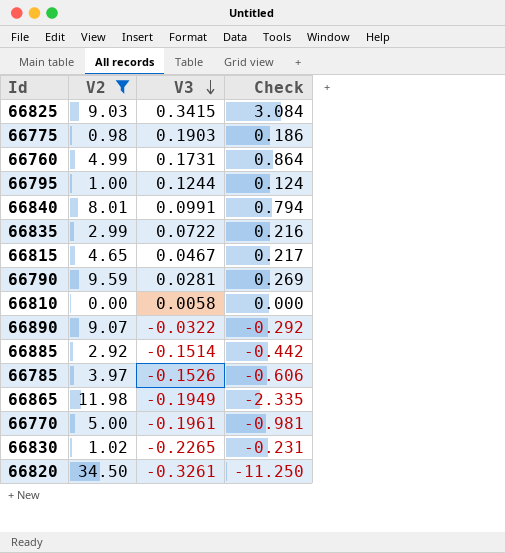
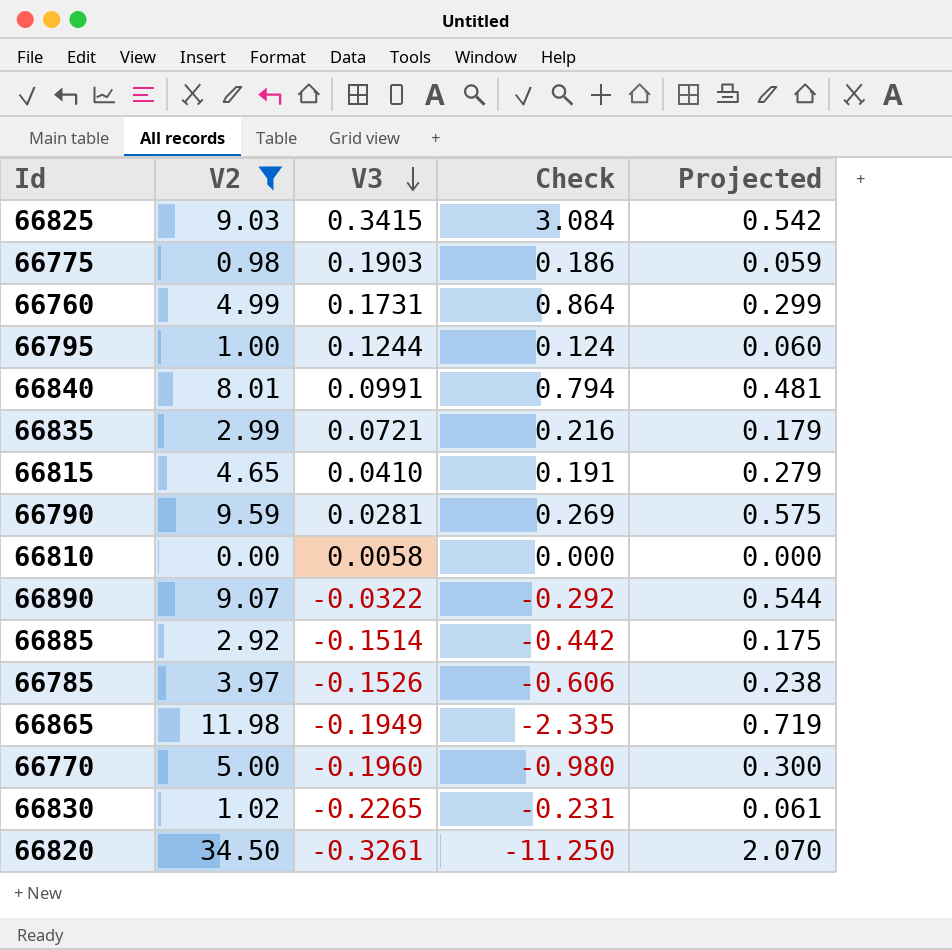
column Projected | formula: none -> [V2] * 0.06
66835 | V3: 0.0722 -> 0.0721
66815 | V3: 0.0467 -> 0.0410
66815 | Check: 0.217 -> 0.191
66770 | V3: -0.1961 -> -0.1960
66770 | Check: -0.981 -> -0.980

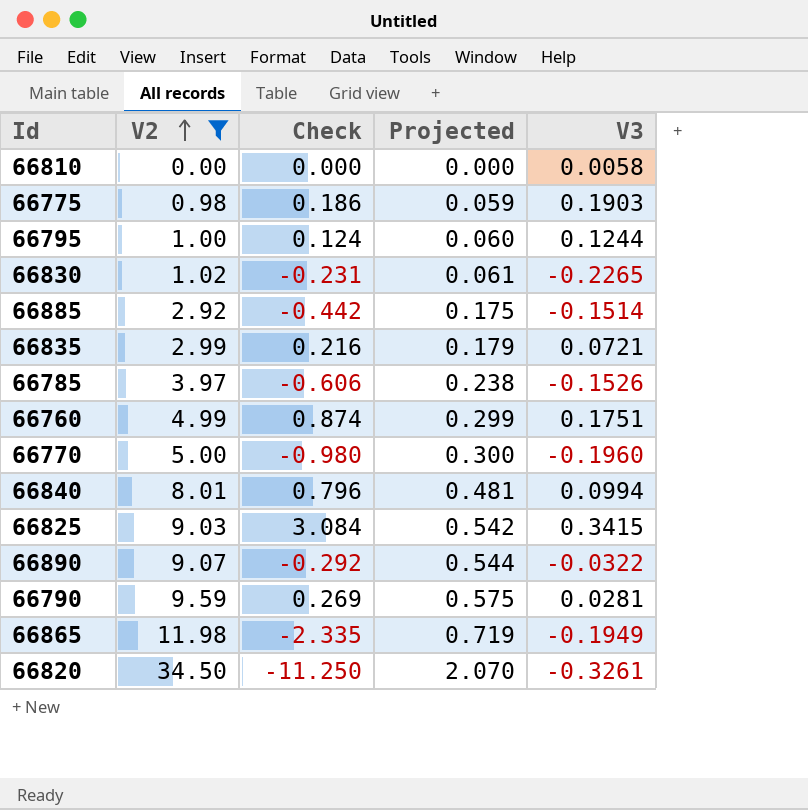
row order: V3 descending -> V2 ascending
column V3 | position: 3 -> 5
row 66815: 4.65 | 0.0410 | 0.191 | 0.279 -> none
66760 | Check: 0.864 -> 0.874
66760 | V3: 0.1731 -> 0.1751
66840 | Check: 0.794 -> 0.796
66840 | V3: 0.0991 -> 0.0994

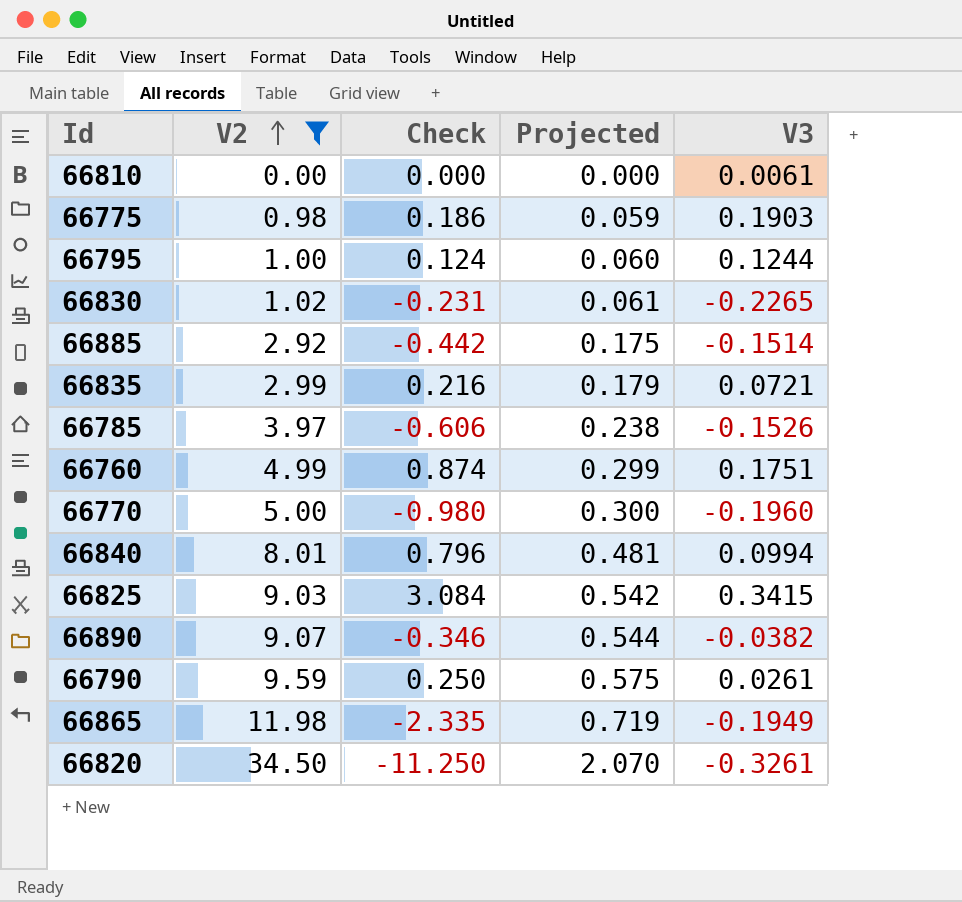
66810 | V3: 0.0058 -> 0.0061
66890 | Check: -0.292 -> -0.346
66890 | V3: -0.0322 -> -0.0382
66790 | Check: 0.269 -> 0.250
66790 | V3: 0.0281 -> 0.0261

